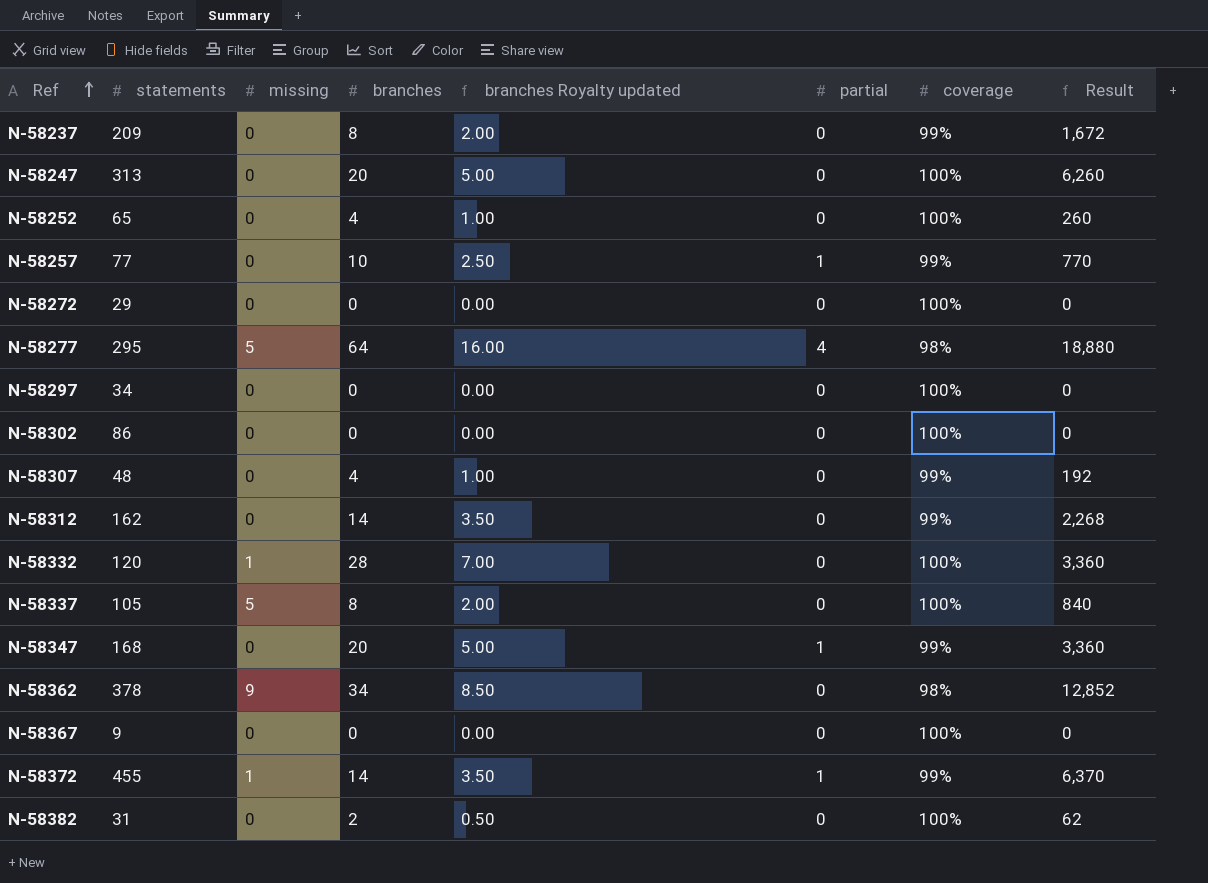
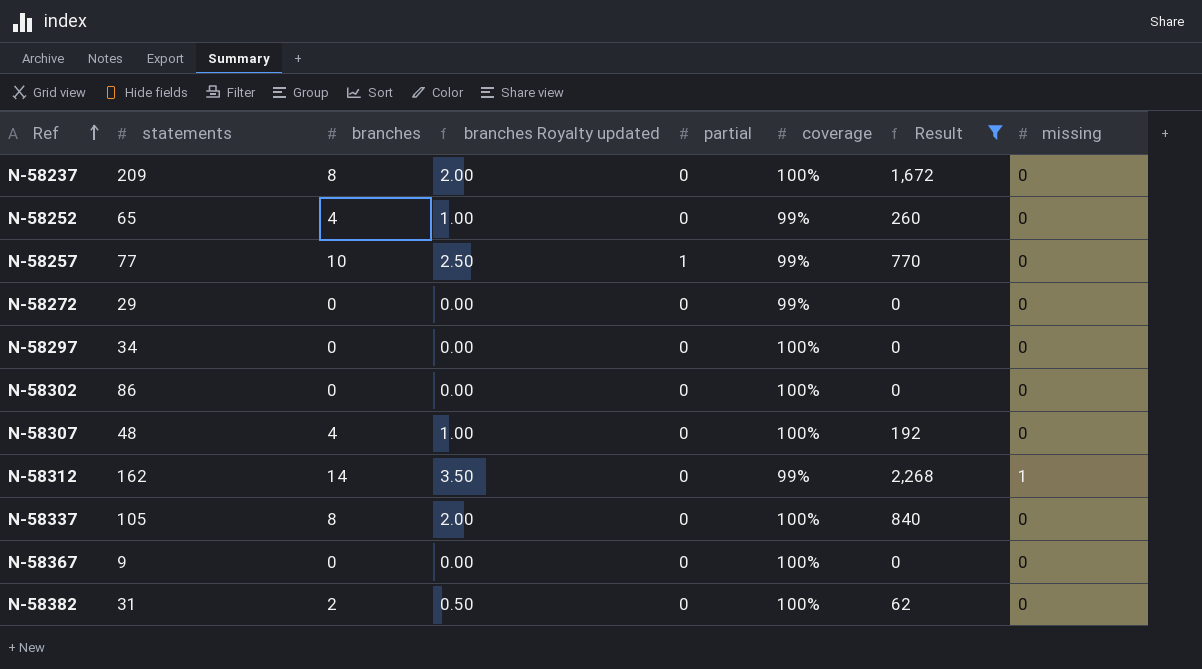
filter: none -> Result <= 2,268
column missing | position: 3 -> 8
N-58237 | coverage: 99% -> 100%
N-58252 | coverage: 100% -> 99%
N-58272 | coverage: 100% -> 99%
N-58307 | coverage: 99% -> 100%
N-58312 | missing: 0 -> 1
N-58337 | missing: 5 -> 0

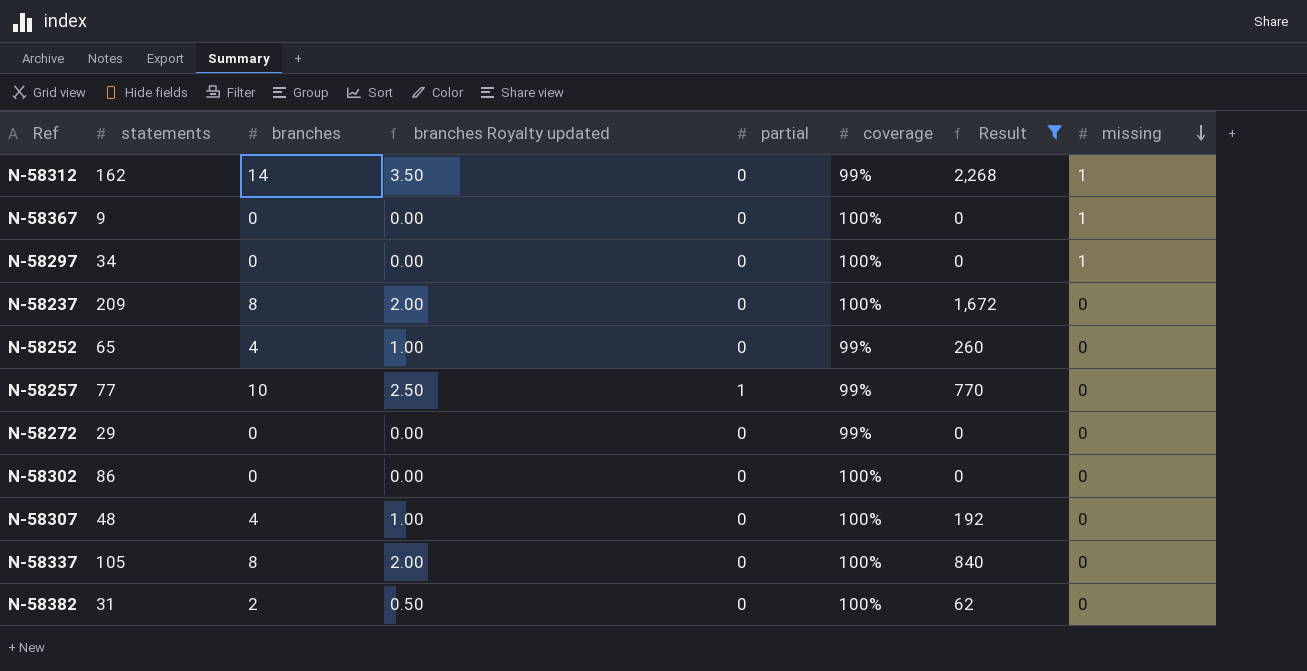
row order: Ref ascending -> missing descending
N-58367 | missing: 0 -> 1
N-58297 | missing: 0 -> 1

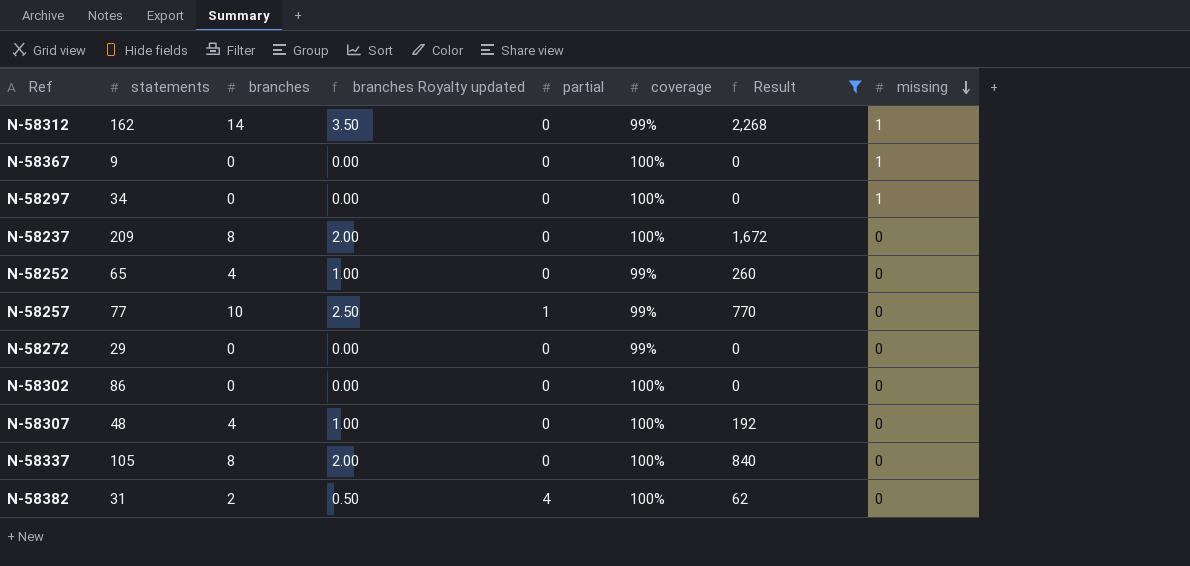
N-58382 | partial: 0 -> 4

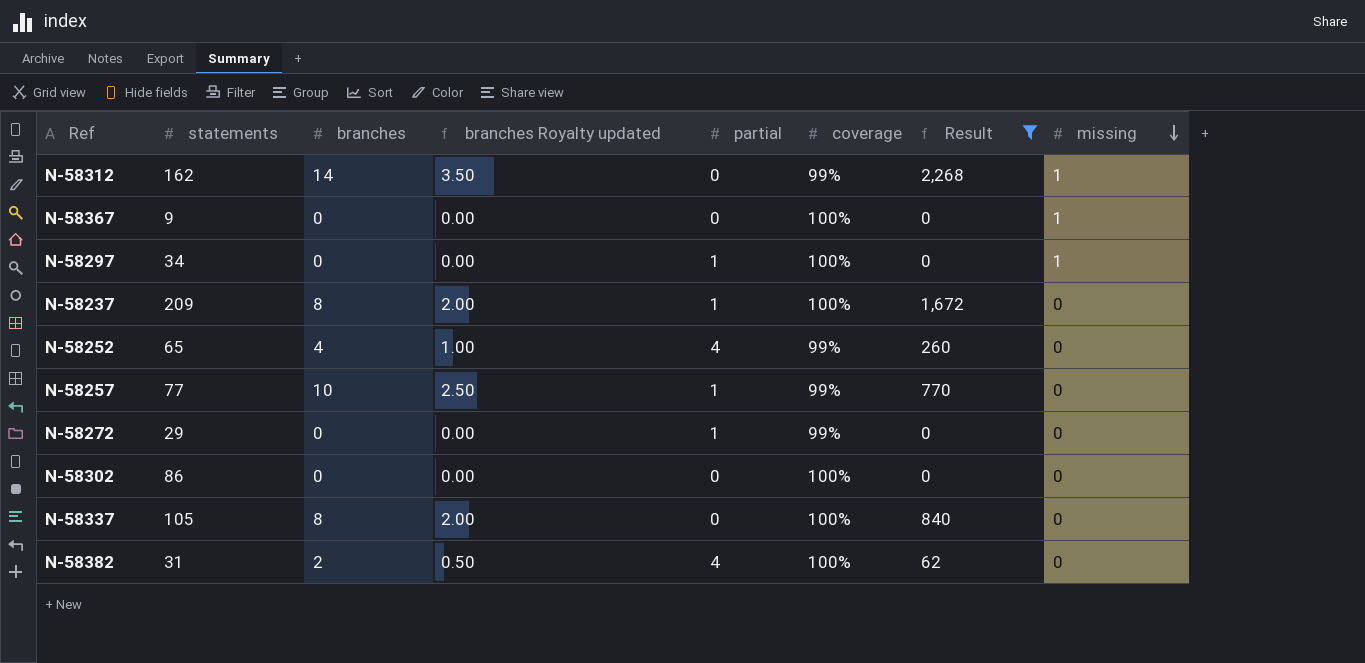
row N-58307: 48 | 4 | 1.00 | 0 | 100% | 192 | 0 -> none
N-58297 | partial: 0 -> 1
N-58237 | partial: 0 -> 1
N-58252 | partial: 0 -> 4
N-58272 | partial: 0 -> 1

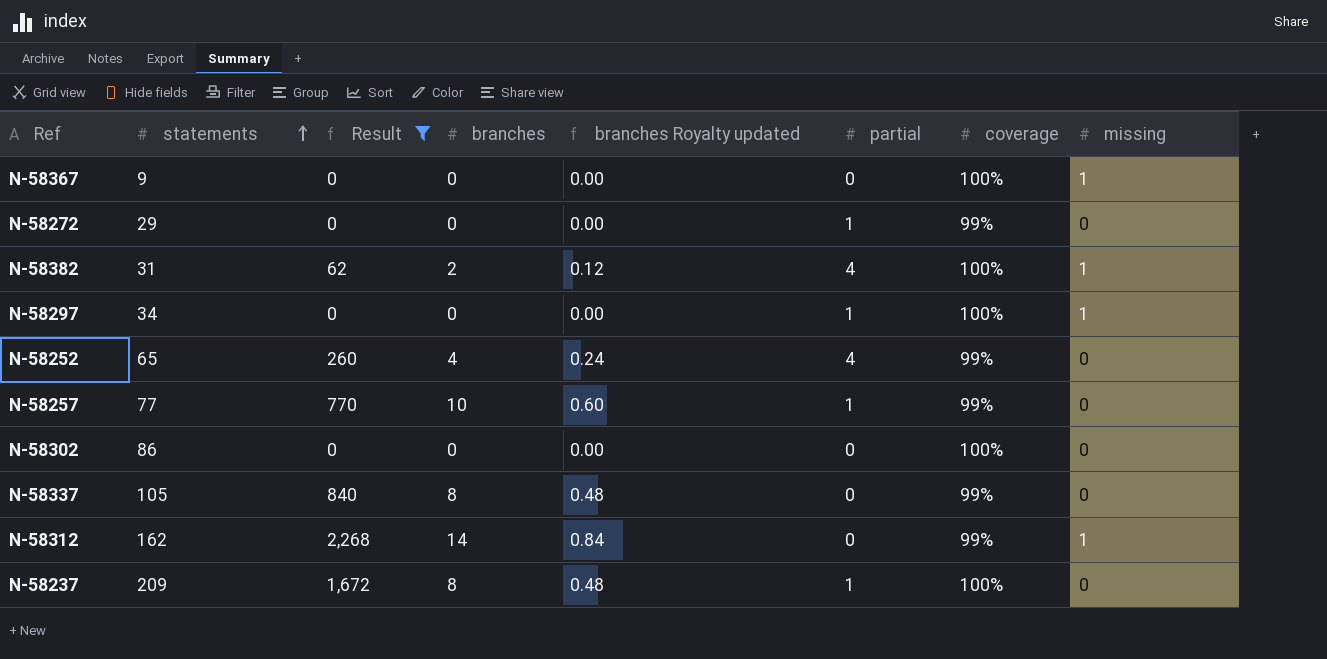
row order: missing descending -> statements ascending
column Result | position: 7 -> 3
column branches Royalty updated | formula: [branches] * 0.25 -> [branches] * 0.06
N-58382 | missing: 0 -> 1
N-58337 | coverage: 100% -> 99%

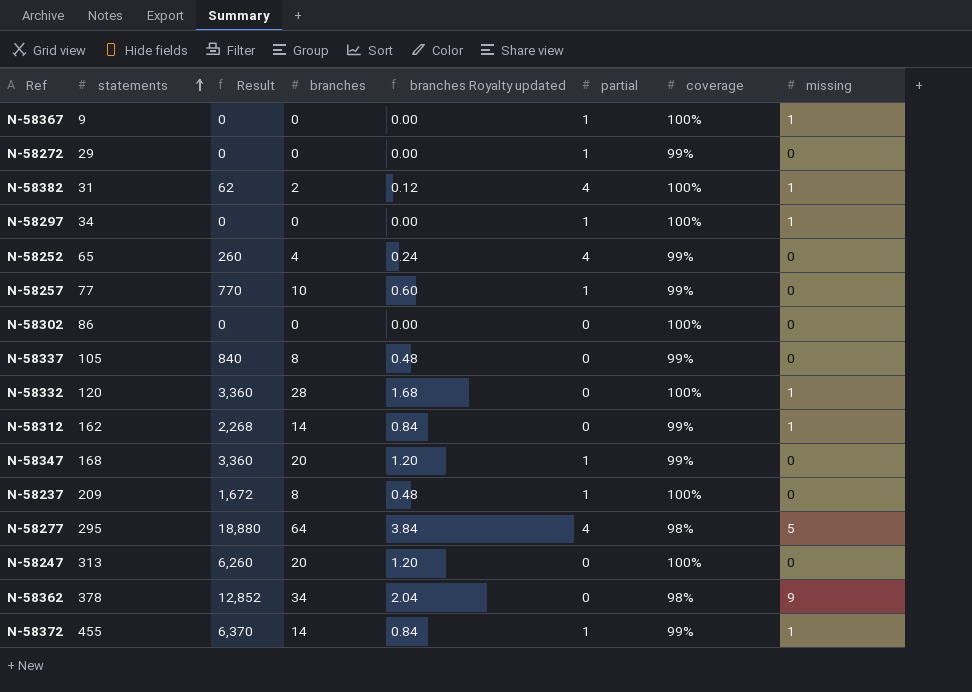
filter: Result <= 2,268 -> none
N-58367 | partial: 0 -> 1

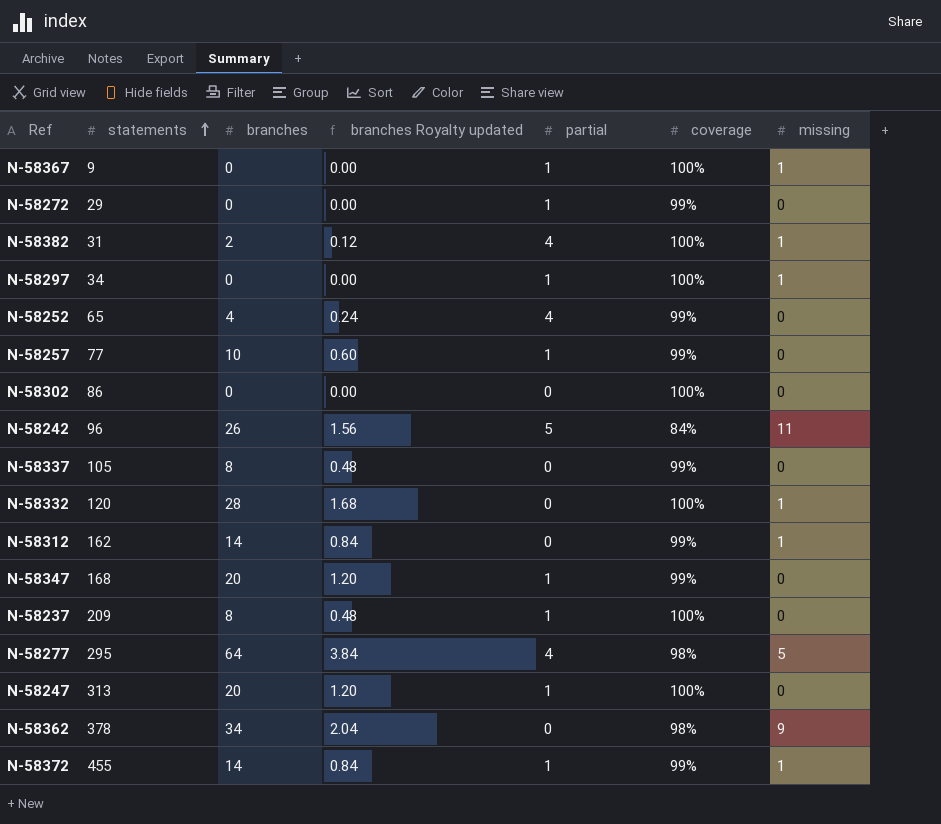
column Result | formula: [statements] * [branches] -> none
row N-58242: none -> 96 | 26 | 1.56 | 5 | 84% | 11
N-58247 | partial: 0 -> 1

